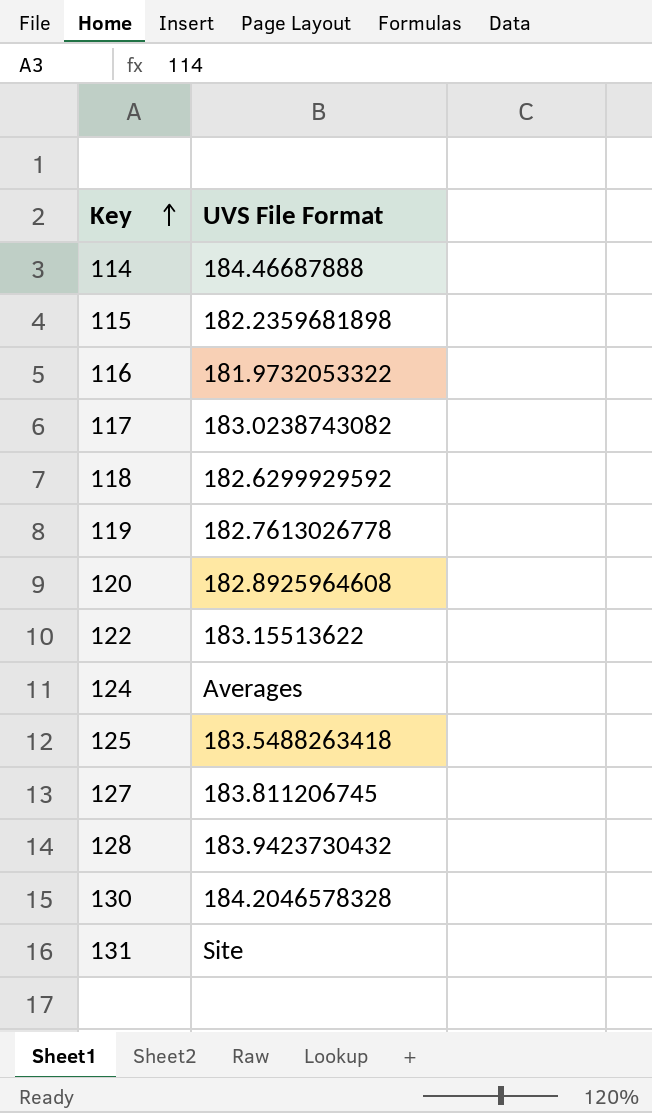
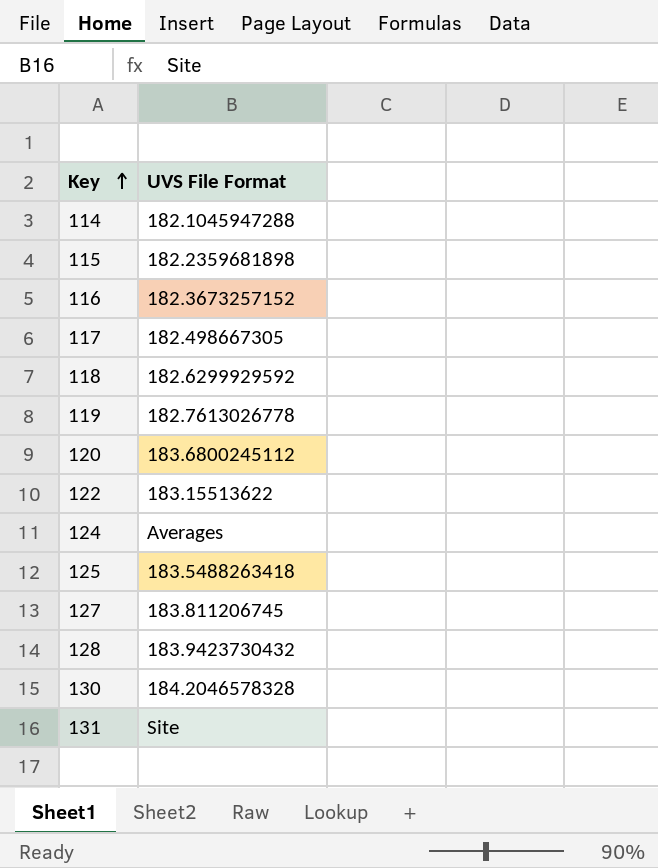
114 | UVS File Format: 184.46687888 -> 182.1045947288
116 | UVS File Format: 181.9732053322 -> 182.3673257152
117 | UVS File Format: 183.0238743082 -> 182.498667305
120 | UVS File Format: 182.8925964608 -> 183.6800245112

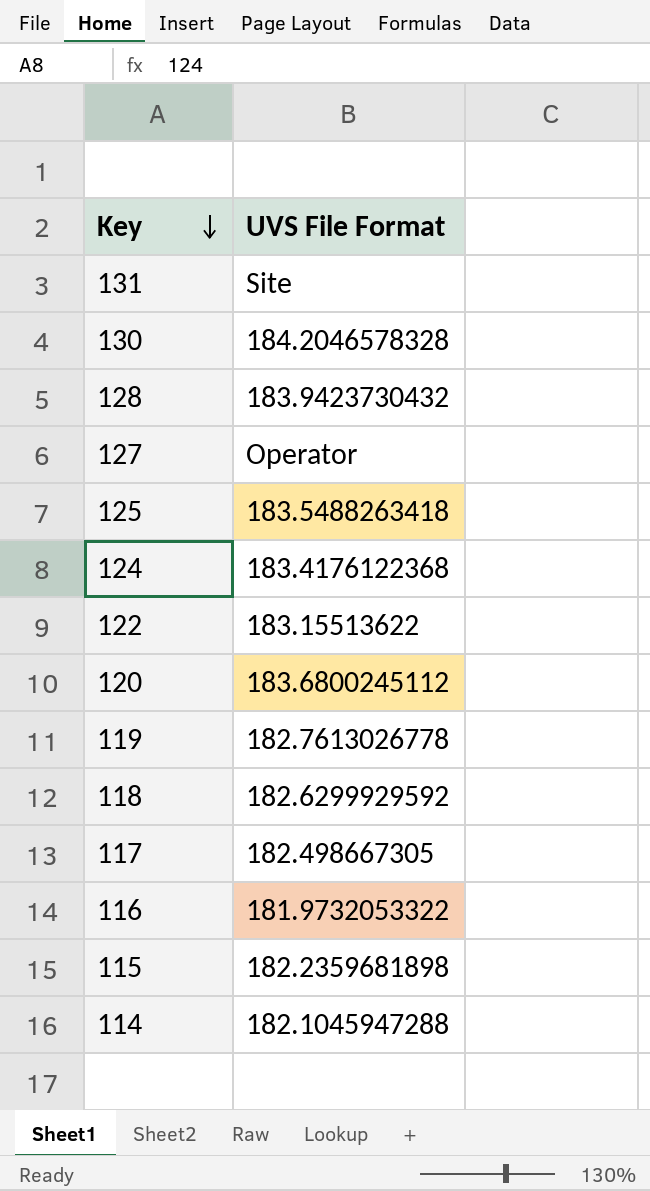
row order: Key ascending -> Key descending
127 | UVS File Format: 183.811206745 -> Operator
124 | UVS File Format: Averages -> 183.4176122368
116 | UVS File Format: 182.3673257152 -> 181.9732053322

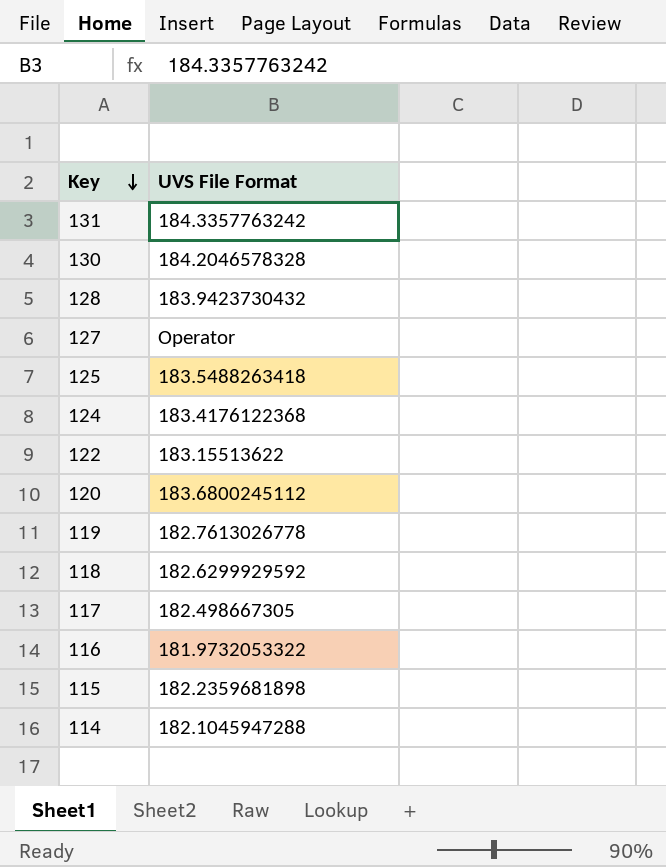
131 | UVS File Format: Site -> 184.3357763242

